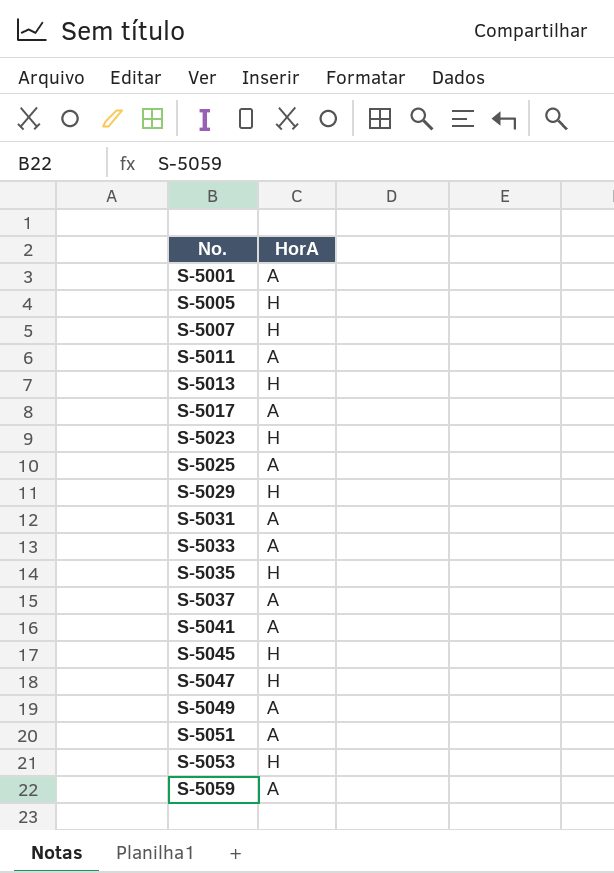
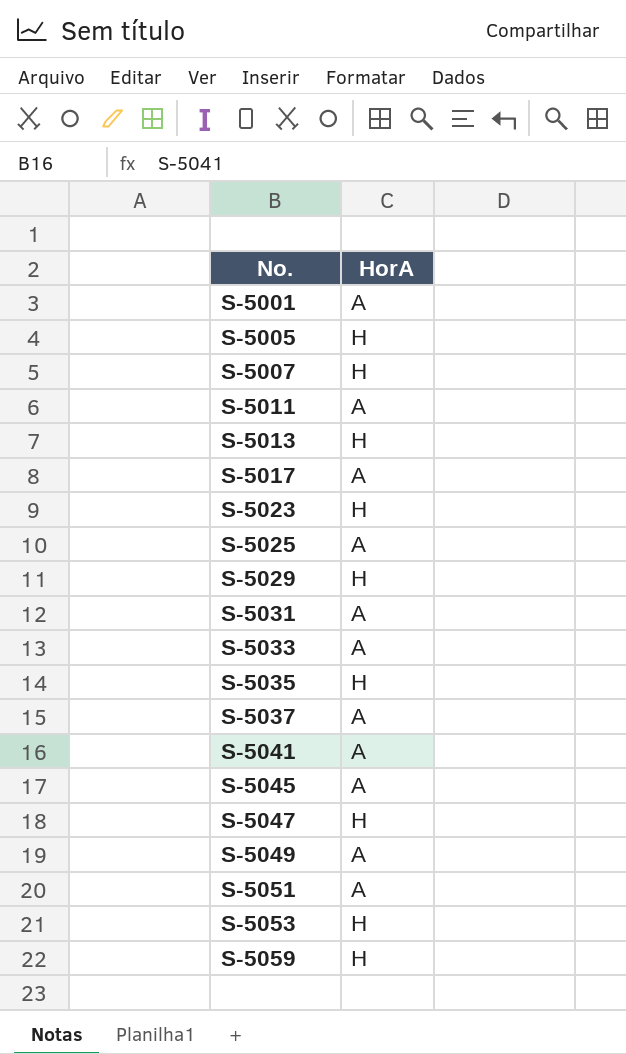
S-5045 | HorA: H -> A
S-5059 | HorA: A -> H

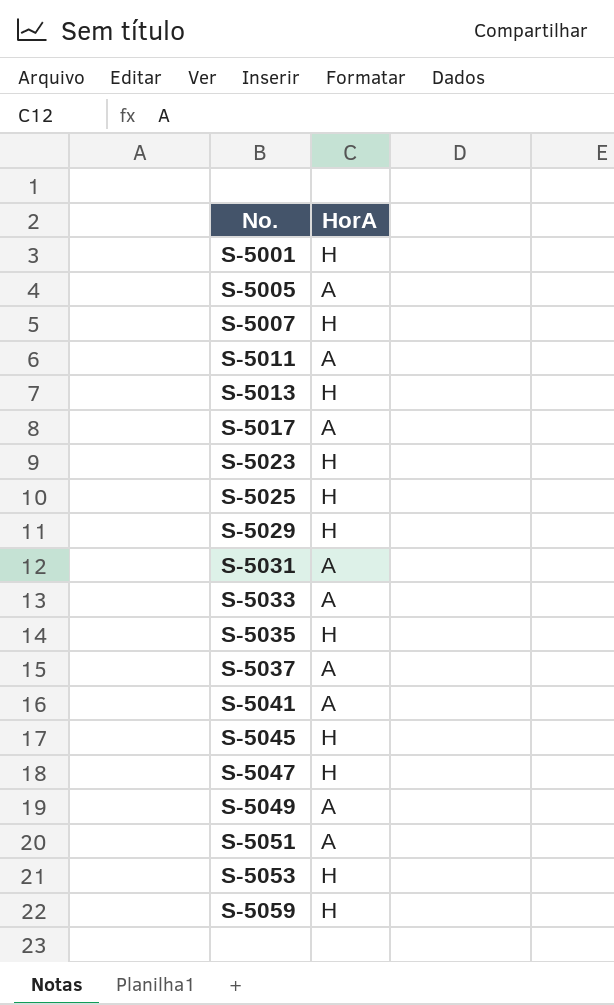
S-5001 | HorA: A -> H
S-5005 | HorA: H -> A
S-5025 | HorA: A -> H
S-5045 | HorA: A -> H

